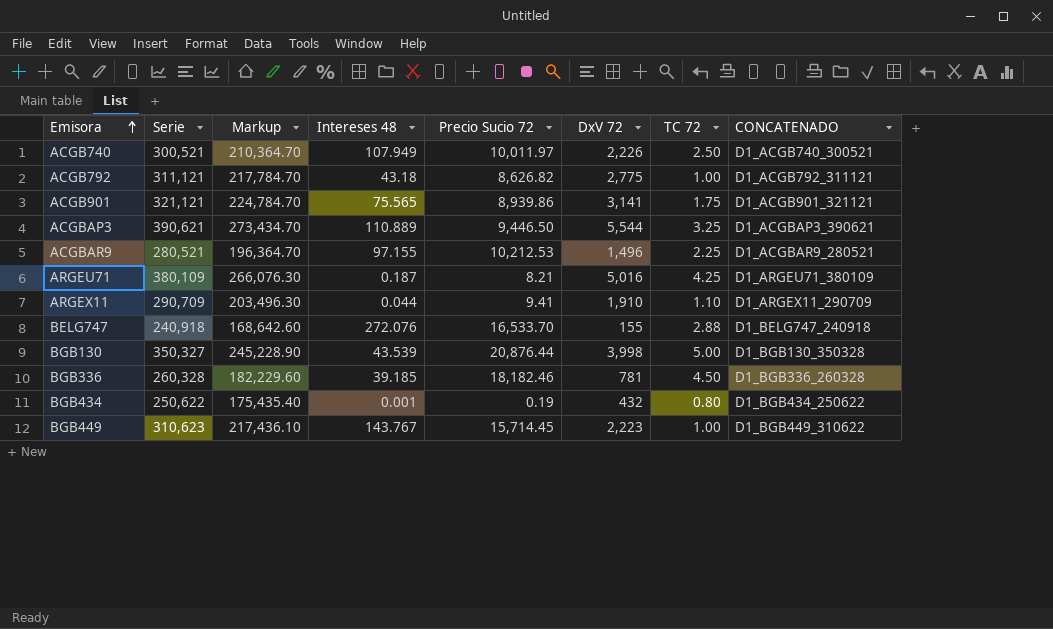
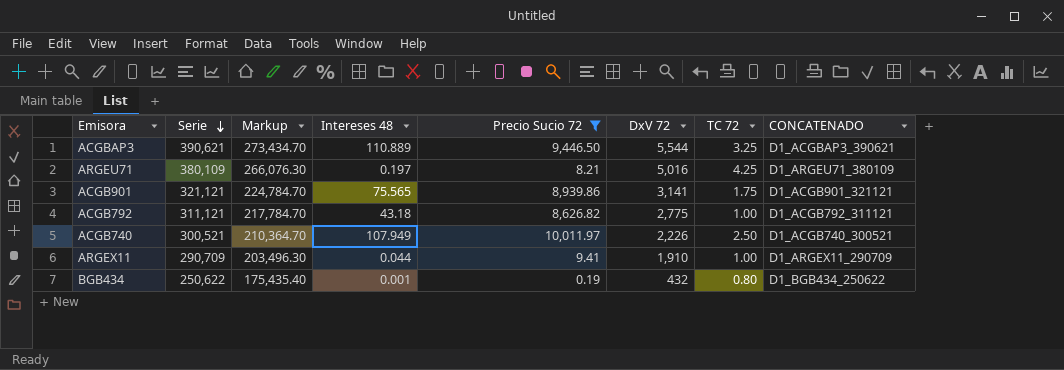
filter: none -> Precio Sucio 72 <= 10,011.97
row order: Emisora ascending -> Serie descending
ARGEU71 | Intereses 48: 0.187 -> 0.197
ARGEX11 | TC 72: 1.10 -> 1.00

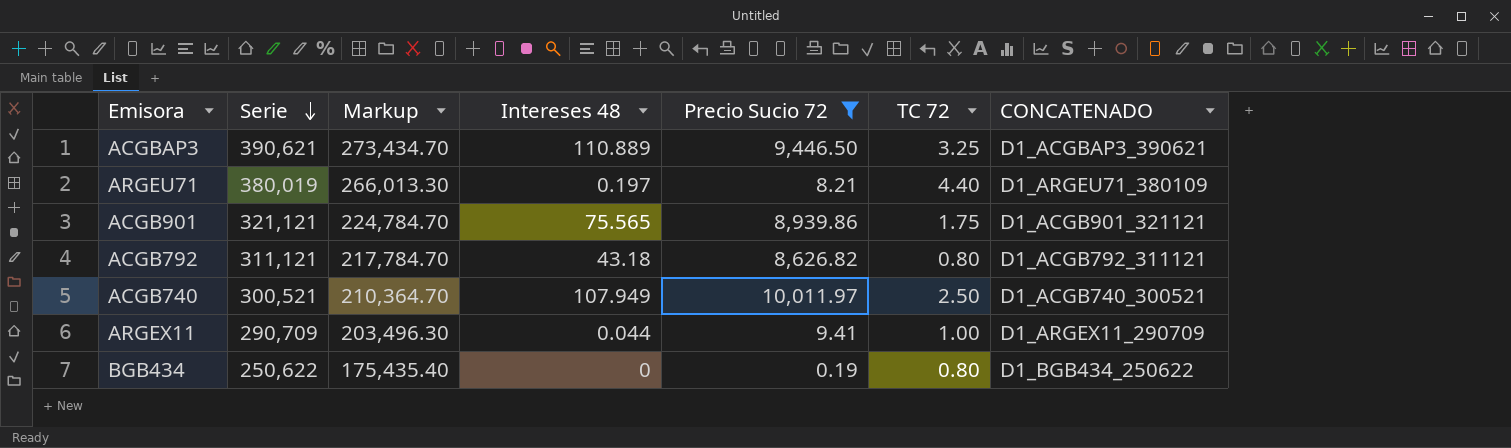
column DxV 72 | position: 6 -> none
ARGEU71 | Serie: 380,109 -> 380,019
ARGEU71 | Markup: 266,076.30 -> 266,013.30
ARGEU71 | TC 72: 4.25 -> 4.40
ACGB792 | TC 72: 1.00 -> 0.80
BGB434 | Intereses 48: 0.001 -> 0

